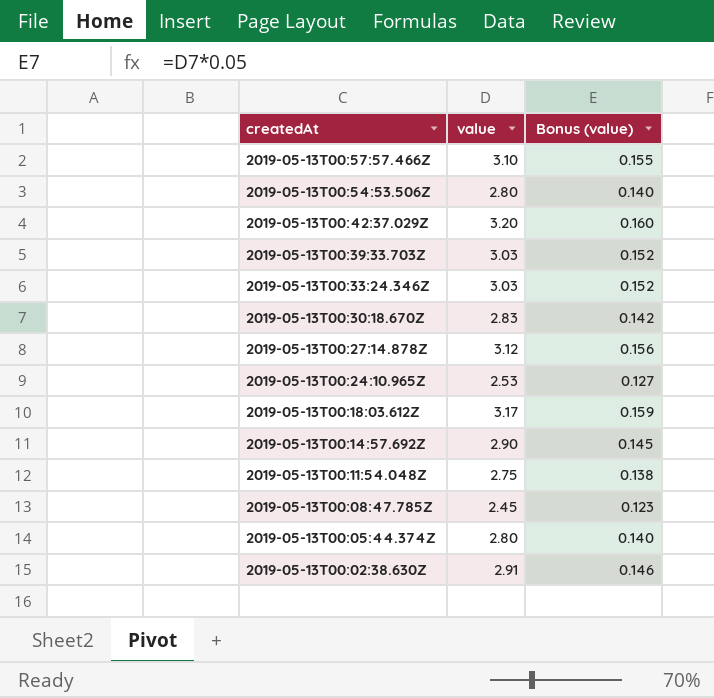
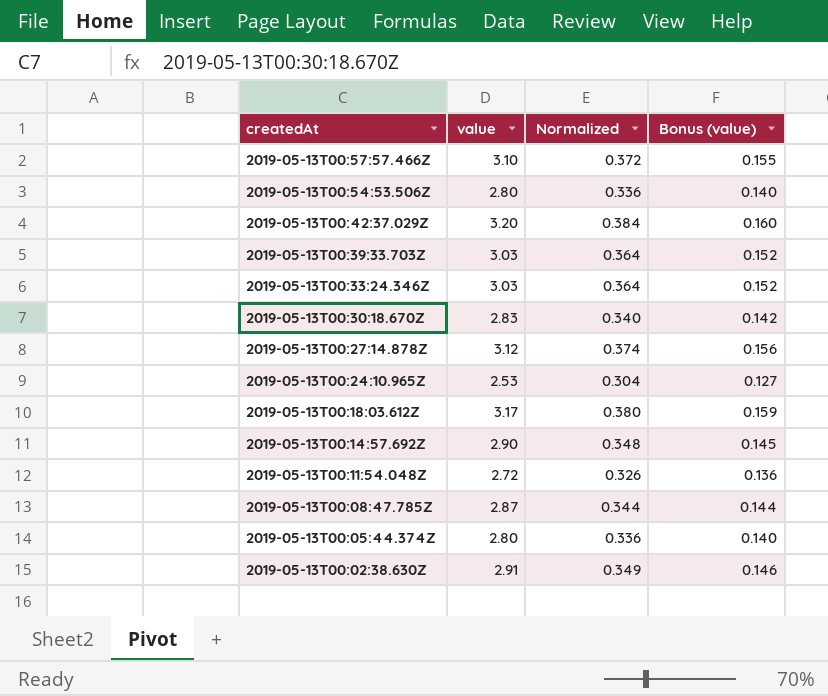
column Normalized | formula: none -> [value] * 0.12
2019-05-13T00:11:54.048Z | value: 2.75 -> 2.72
2019-05-13T00:11:54.048Z | Bonus (value): 0.138 -> 0.136
2019-05-13T00:08:47.785Z | value: 2.45 -> 2.87
2019-05-13T00:08:47.785Z | Bonus (value): 0.123 -> 0.144

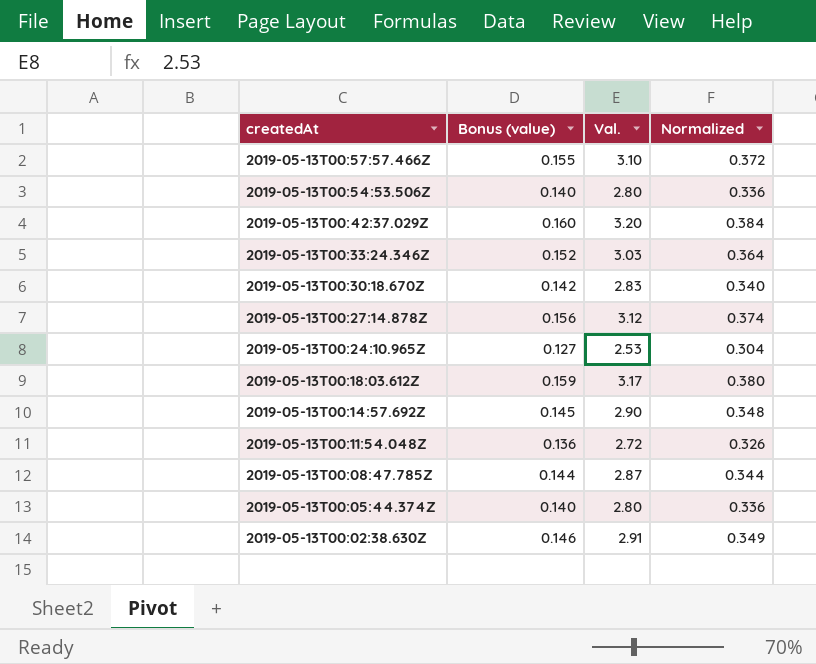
column Bonus (value) | position: 4 -> 2
column name: value -> Val.
row 2019-05-13T00:39:33.703Z: 3.03 | 0.364 | 0.152 -> none

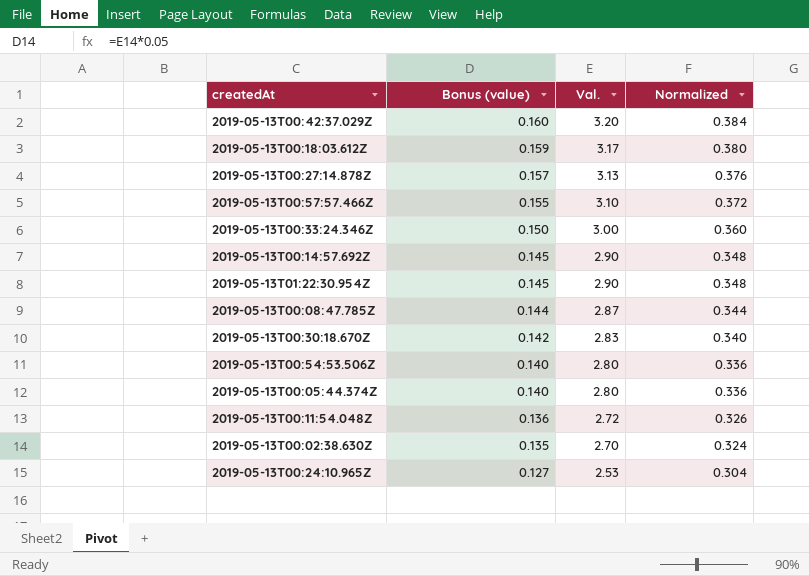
row order: createdAt descending -> Bonus (value) descending
2019-05-13T00:27:14.878Z | Bonus (value): 0.156 -> 0.157
2019-05-13T00:27:14.878Z | Val.: 3.12 -> 3.13
2019-05-13T00:27:14.878Z | Normalized: 0.374 -> 0.376
2019-05-13T00:33:24.346Z | Bonus (value): 0.152 -> 0.150
2019-05-13T00:33:24.346Z | Val.: 3.03 -> 3.00
2019-05-13T00:33:24.346Z | Normalized: 0.364 -> 0.360
row 2019-05-13T01:22:30.954Z: none -> 0.145 | 2.90 | 0.348
2019-05-13T00:02:38.630Z | Bonus (value): 0.146 -> 0.135
2019-05-13T00:02:38.630Z | Val.: 2.91 -> 2.70
2019-05-13T00:02:38.630Z | Normalized: 0.349 -> 0.324

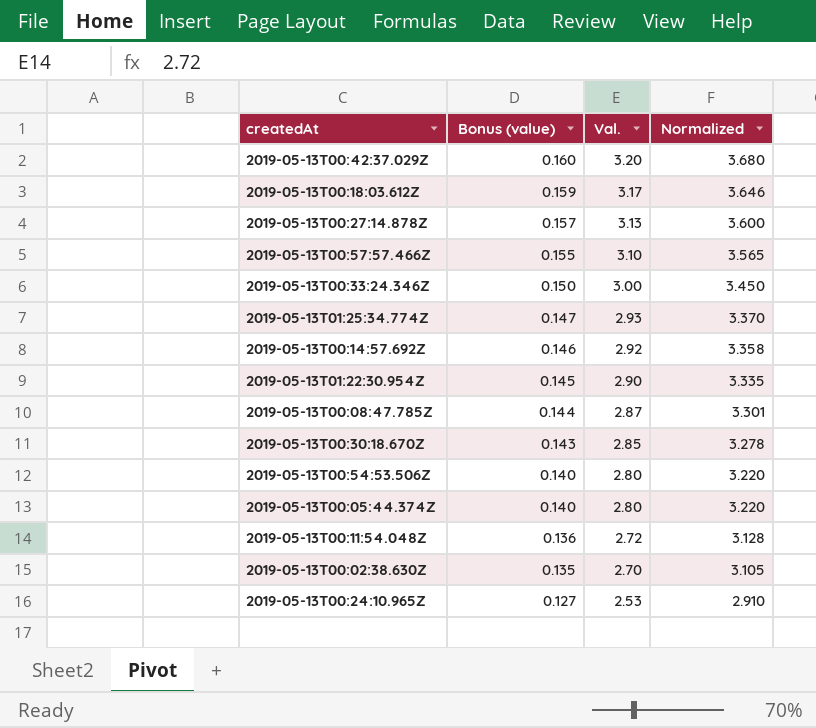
column Normalized | formula: [Val.] * 0.12 -> [Val.] * 1.15
row 2019-05-13T01:25:34.774Z: none -> 0.147 | 2.93 | 3.370
2019-05-13T00:14:57.692Z | Bonus (value): 0.145 -> 0.146
2019-05-13T00:14:57.692Z | Val.: 2.90 -> 2.92
2019-05-13T00:30:18.670Z | Bonus (value): 0.142 -> 0.143
2019-05-13T00:30:18.670Z | Val.: 2.83 -> 2.85

